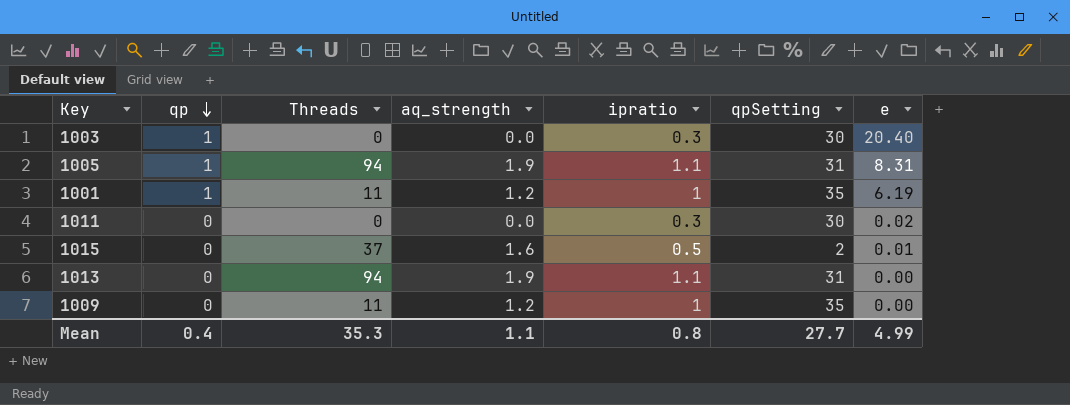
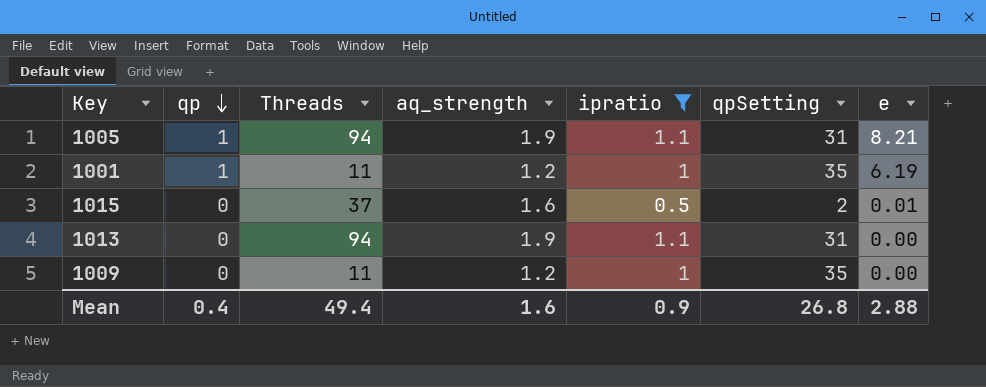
filter: none -> ipratio != 0.3
1005 | e: 8.31 -> 8.21
Mean | Threads: 35.3 -> 49.4
Mean | aq_strength: 1.1 -> 1.6
Mean | ipratio: 0.8 -> 0.9
Mean | qpSetting: 27.7 -> 26.8
Mean | e: 4.99 -> 2.88

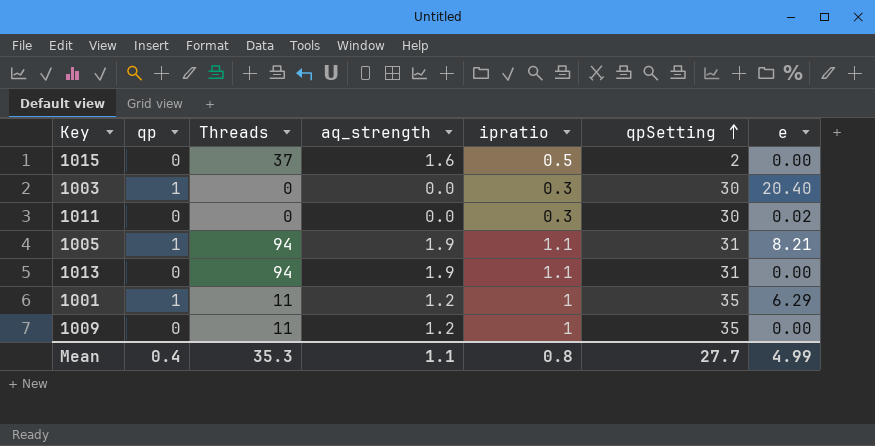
filter: ipratio != 0.3 -> none
row order: qp descending -> qpSetting ascending
1015 | e: 0.01 -> 0.00
1001 | e: 6.19 -> 6.29
Mean | Threads: 49.4 -> 35.3
Mean | aq_strength: 1.6 -> 1.1
Mean | ipratio: 0.9 -> 0.8
Mean | qpSetting: 26.8 -> 27.7
Mean | e: 2.88 -> 4.99

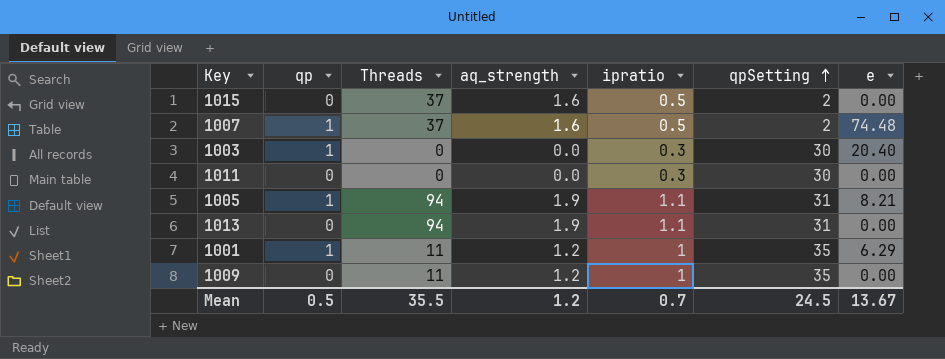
row 1007: none -> 1 | 37 | 1.6 | 0.5 | 2 | 74.48
1011 | e: 0.02 -> 0.00
Mean | qp: 0.4 -> 0.5
Mean | Threads: 35.3 -> 35.5
Mean | aq_strength: 1.1 -> 1.2
Mean | ipratio: 0.8 -> 0.7
Mean | qpSetting: 27.7 -> 24.5
Mean | e: 4.99 -> 13.67

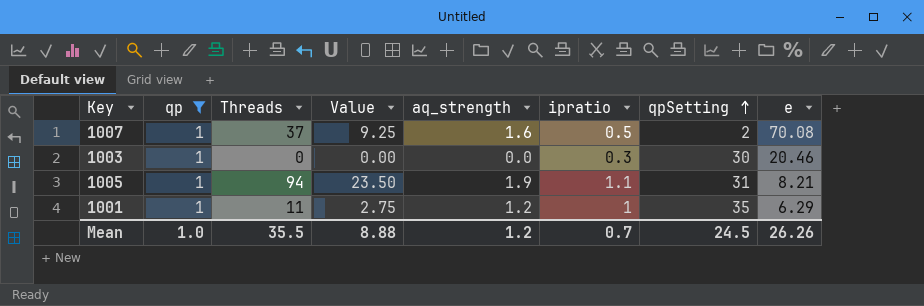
filter: none -> qp = 1
column Value | formula: none -> [Threads] * 0.25
1007 | e: 74.48 -> 70.08
1003 | e: 20.40 -> 20.46
Mean | qp: 0.5 -> 1.0
Mean | e: 13.67 -> 26.26

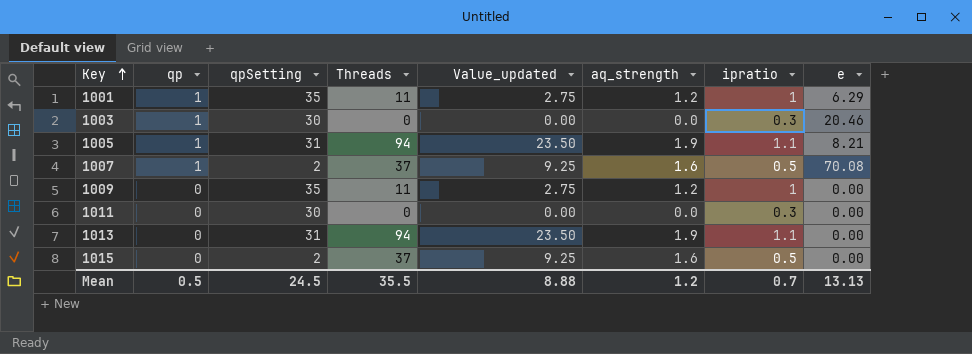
filter: qp = 1 -> none
row order: qpSetting ascending -> Key ascending
column qpSetting | position: 7 -> 3
column name: Value -> Value_updated
Mean | qp: 1.0 -> 0.5
Mean | e: 26.26 -> 13.13

